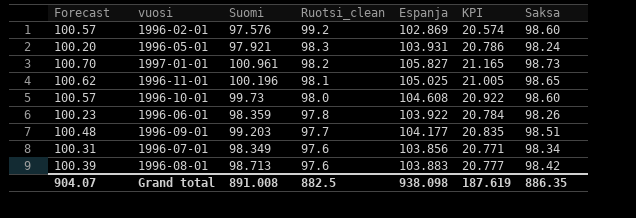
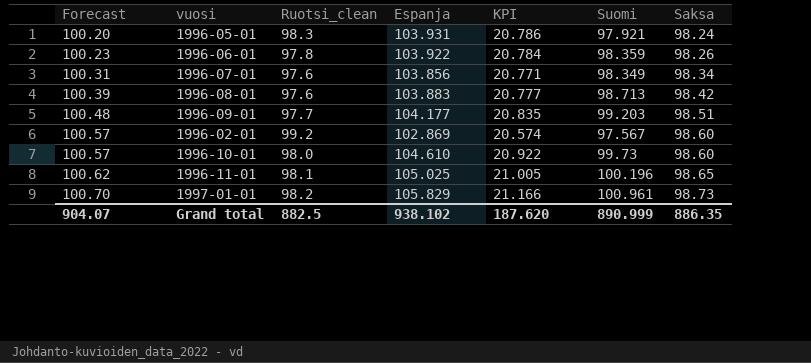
row order: Ruotsi_clean descending -> Forecast ascending
column Suomi | position: 3 -> 6
1996-02-01 | Suomi: 97.576 -> 97.567
1996-10-01 | Espanja: 104.608 -> 104.610
1997-01-01 | Espanja: 105.827 -> 105.829
1997-01-01 | KPI: 21.165 -> 21.166
Grand total | Espanja: 938.098 -> 938.102
Grand total | KPI: 187.619 -> 187.620
Grand total | Suomi: 891.008 -> 890.999

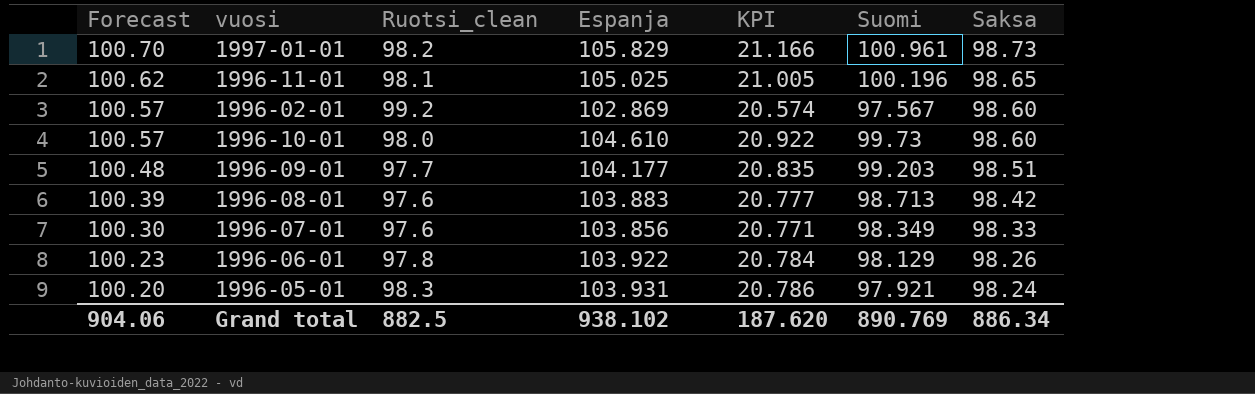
row order: Forecast ascending -> Forecast descending
1996-07-01 | Forecast: 100.31 -> 100.30
1996-07-01 | Saksa: 98.34 -> 98.33
1996-06-01 | Suomi: 98.359 -> 98.129
Grand total | Forecast: 904.07 -> 904.06
Grand total | Suomi: 890.999 -> 890.769
Grand total | Saksa: 886.35 -> 886.34

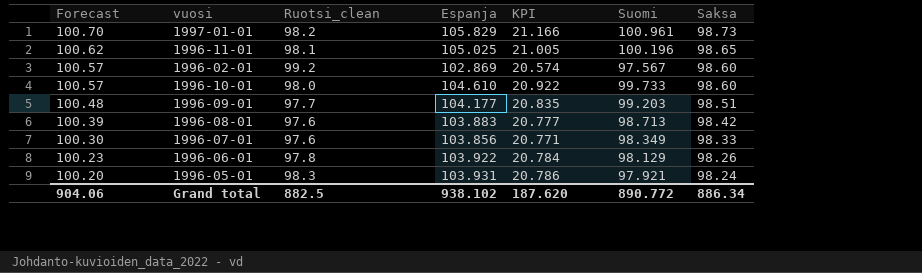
1996-10-01 | Suomi: 99.73 -> 99.733
Grand total | Suomi: 890.769 -> 890.772

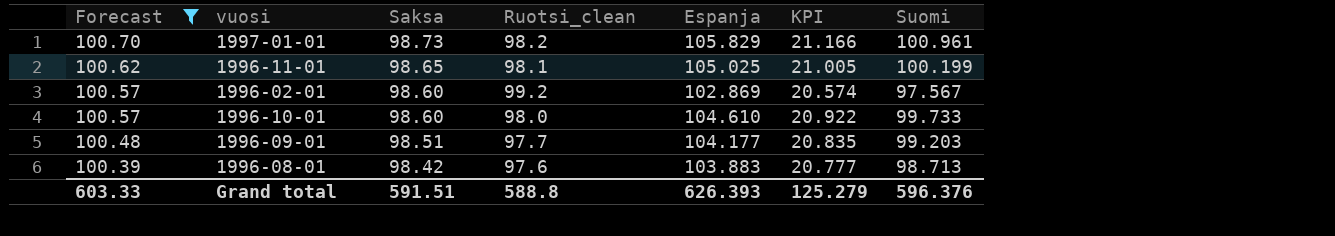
filter: none -> Forecast >= 100.39
column Saksa | position: 7 -> 3
1996-11-01 | Suomi: 100.196 -> 100.199
Grand total | Forecast: 904.06 -> 603.33
Grand total | Saksa: 886.34 -> 591.51
Grand total | Ruotsi_clean: 882.5 -> 588.8
Grand total | Espanja: 938.102 -> 626.393
Grand total | KPI: 187.620 -> 125.279
Grand total | Suomi: 890.772 -> 596.376

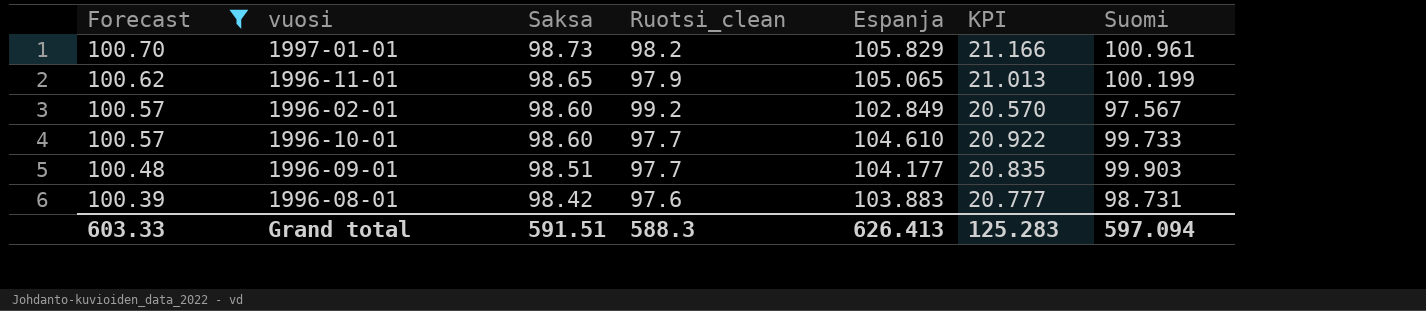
1996-11-01 | Ruotsi_clean: 98.1 -> 97.9
1996-11-01 | Espanja: 105.025 -> 105.065
1996-11-01 | KPI: 21.005 -> 21.013
1996-02-01 | Espanja: 102.869 -> 102.849
1996-02-01 | KPI: 20.574 -> 20.570
1996-10-01 | Ruotsi_clean: 98.0 -> 97.7
1996-09-01 | Suomi: 99.203 -> 99.903
1996-08-01 | Suomi: 98.713 -> 98.731
Grand total | Ruotsi_clean: 588.8 -> 588.3
Grand total | Espanja: 626.393 -> 626.413
Grand total | KPI: 125.279 -> 125.283
Grand total | Suomi: 596.376 -> 597.094

